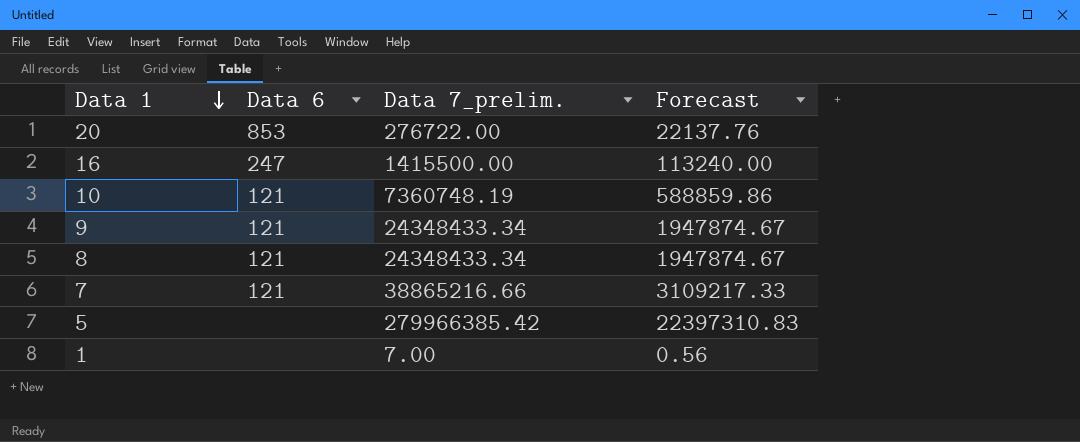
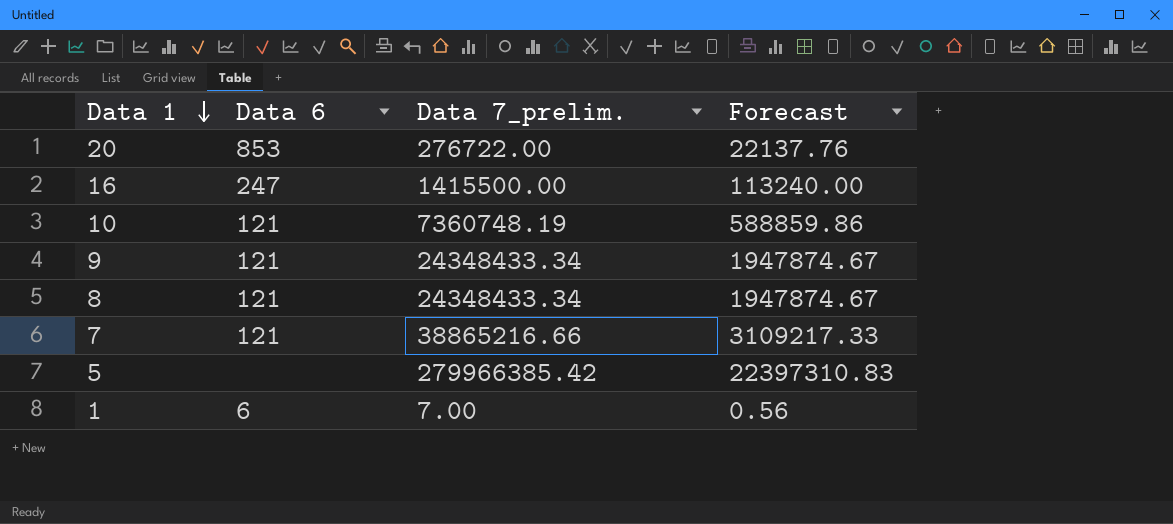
1 | Data 6: none -> 6

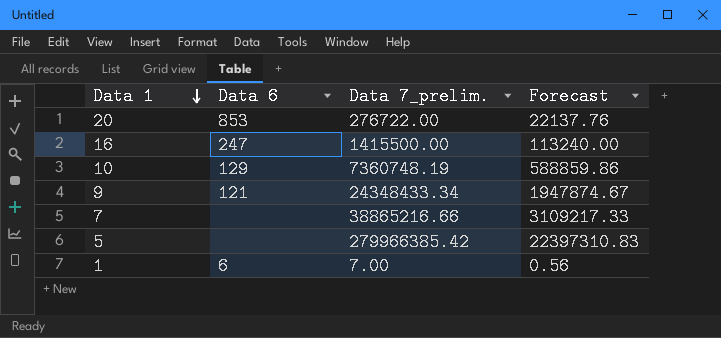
row 8: 121 | 24348433.34 | 1947874.67 -> none
10 | Data 6: 121 -> 129
7 | Data 6: 121 -> none

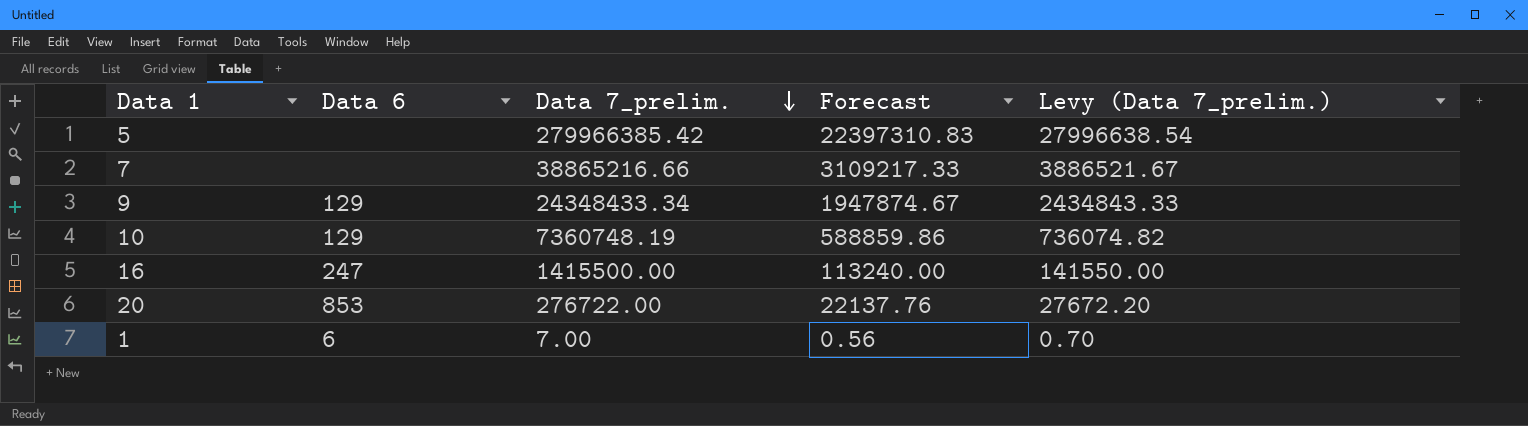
row order: Data 1 descending -> Data 7_prelim. descending
column Levy (Data 7_prelim.) | formula: none -> [Data 7_prelim.] * 0.1
9 | Data 6: 121 -> 129

